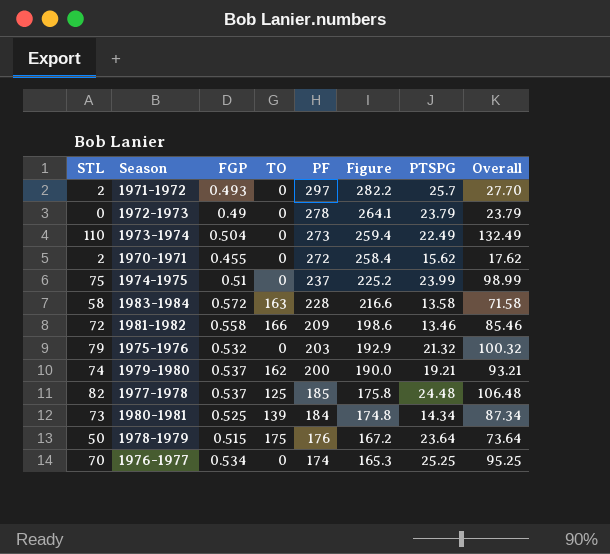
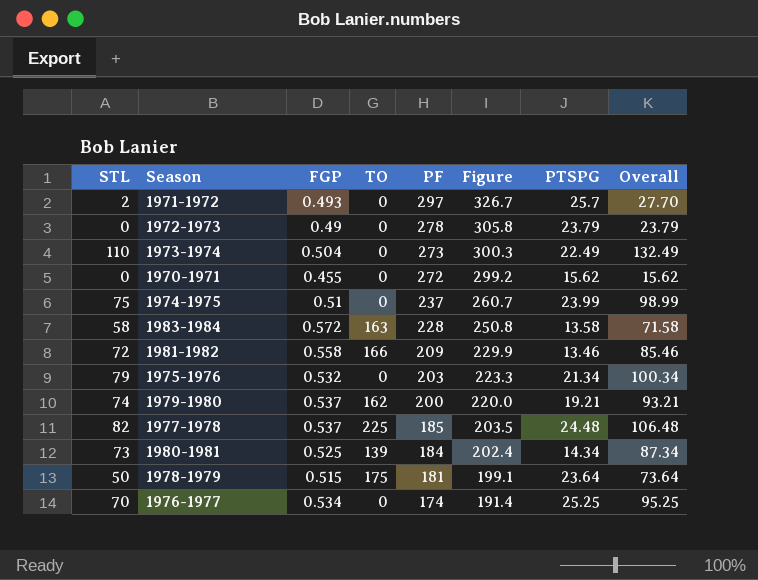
column Figure | formula: [PF] * 0.95 -> [PF] * 1.1
1970-1971 | STL: 2 -> 0
1970-1971 | Overall: 17.62 -> 15.62
1975-1976 | PTSPG: 21.32 -> 21.34
1975-1976 | Overall: 100.32 -> 100.34
1977-1978 | TO: 125 -> 225
1978-1979 | PF: 176 -> 181

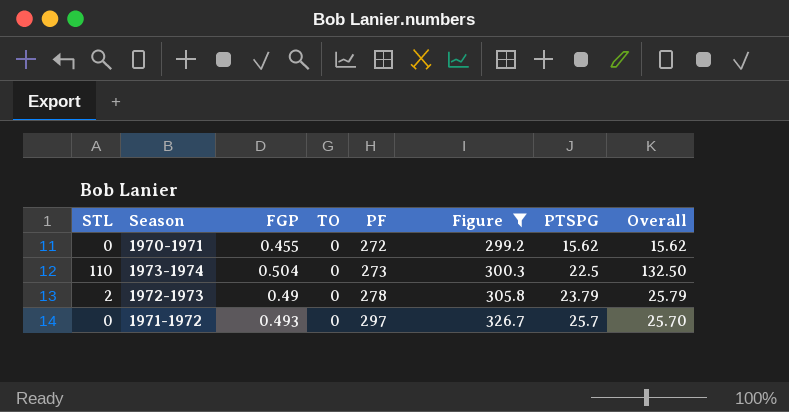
filter: none -> Figure >= 299.2
row order: PF descending -> PF ascending
1973-1974 | PTSPG: 22.49 -> 22.5
1973-1974 | Overall: 132.49 -> 132.50
1972-1973 | STL: 0 -> 2
1972-1973 | Overall: 23.79 -> 25.79
1971-1972 | STL: 2 -> 0
1971-1972 | Overall: 27.70 -> 25.70

